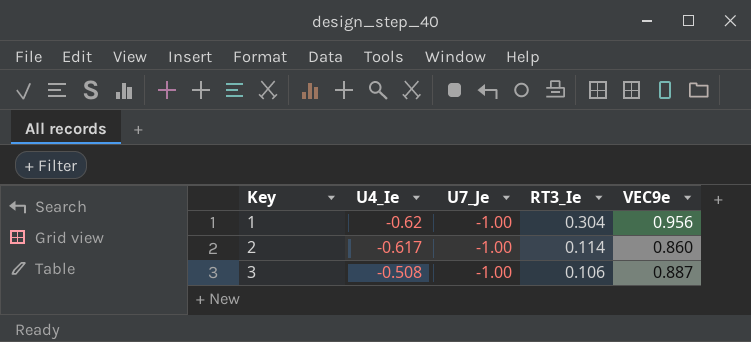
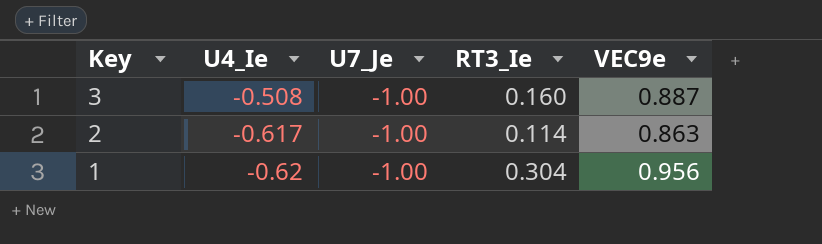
row order: Key ascending -> Key descending
3 | RT3_Ie: 0.106 -> 0.160
2 | VEC9e: 0.860 -> 0.863

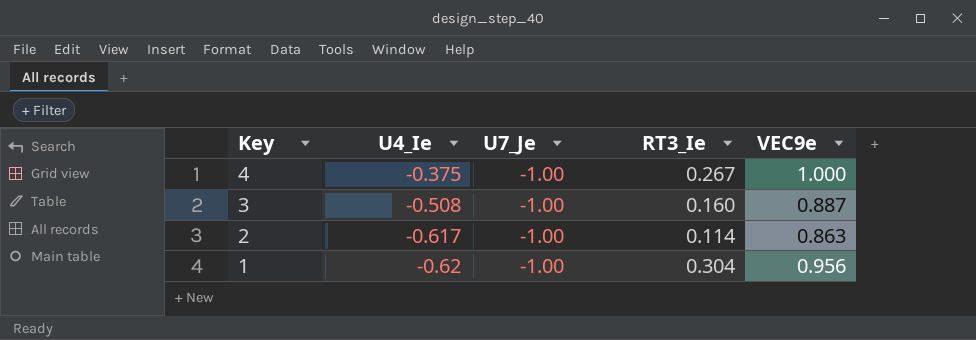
row 4: none -> -0.375 | -1.00 | 0.267 | 1.000

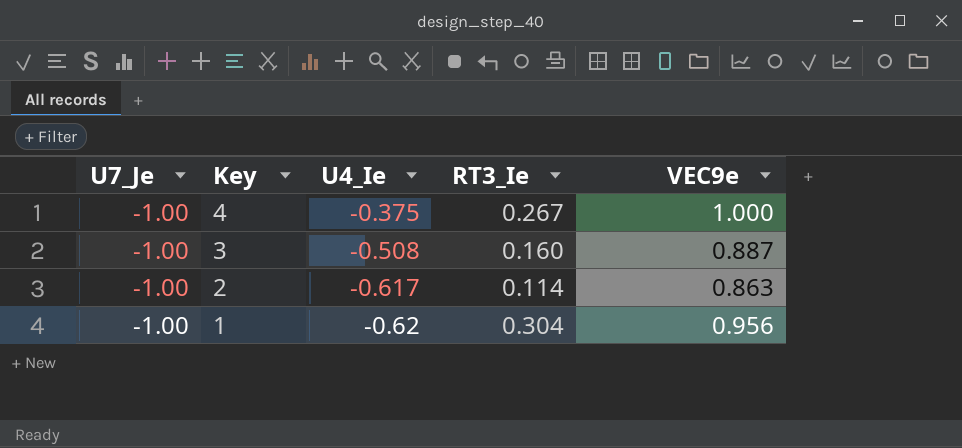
column U7_Je | position: 3 -> 1

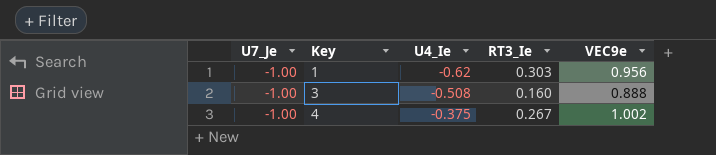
row order: Key descending -> Key ascending
row 2: -1.00 | -0.617 | 0.114 | 0.863 -> none
1 | RT3_Ie: 0.304 -> 0.303
3 | VEC9e: 0.887 -> 0.888
4 | VEC9e: 1.000 -> 1.002

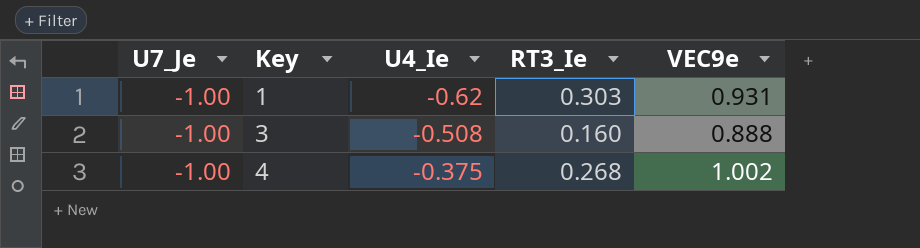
1 | VEC9e: 0.956 -> 0.931
4 | RT3_Ie: 0.267 -> 0.268

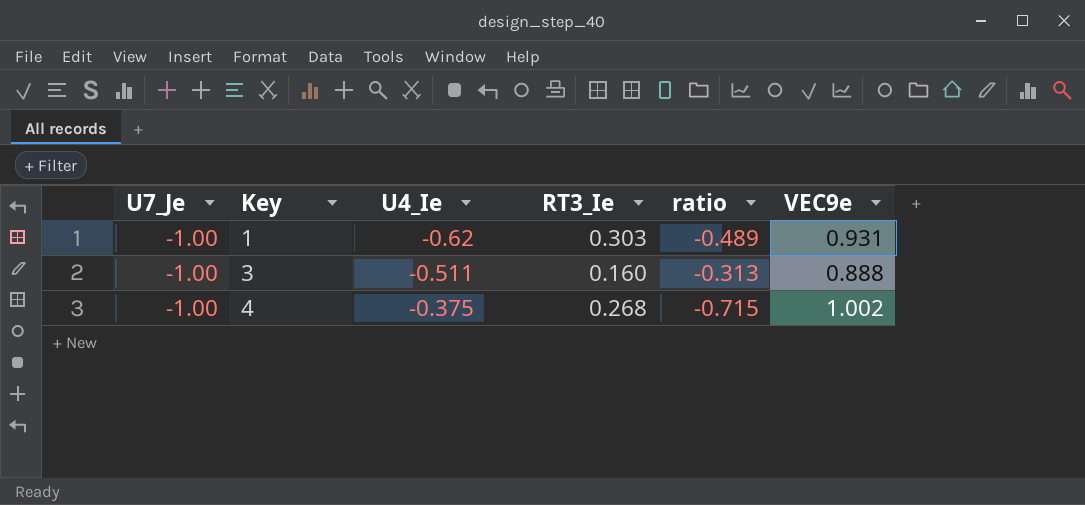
column ratio | formula: none -> [RT3_Ie] / [U4_Ie]
3 | U4_Ie: -0.508 -> -0.511

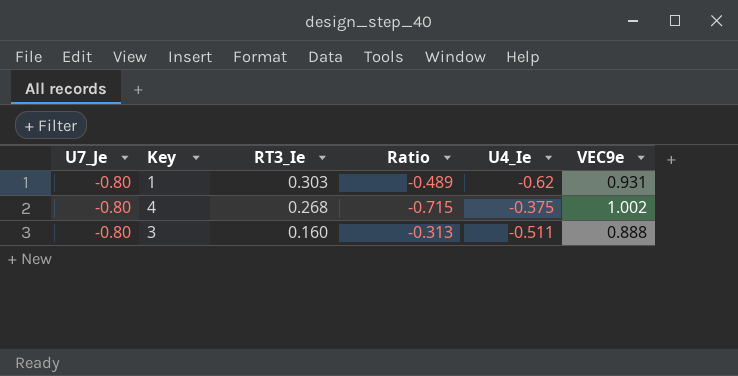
row order: Key ascending -> RT3_Ie descending
column name: ratio -> Ratio
column U4_Ie | position: 3 -> 5
1 | U7_Je: -1.00 -> -0.80
4 | U7_Je: -1.00 -> -0.80
3 | U7_Je: -1.00 -> -0.80

